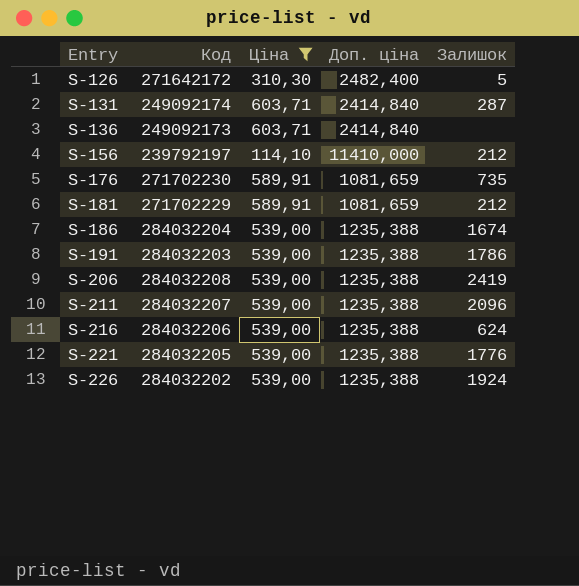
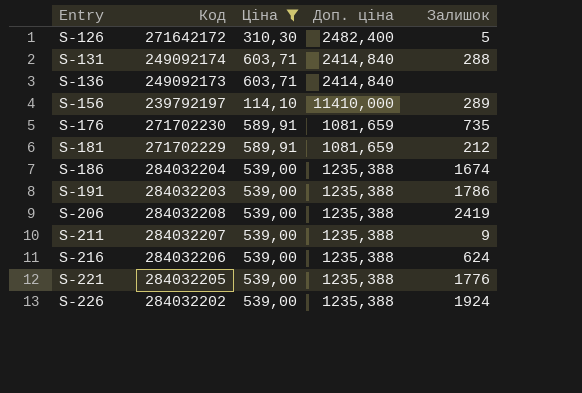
S-131 | Залишок: 287 -> 288
S-156 | Залишок: 212 -> 289
S-211 | Залишок: 2096 -> 9

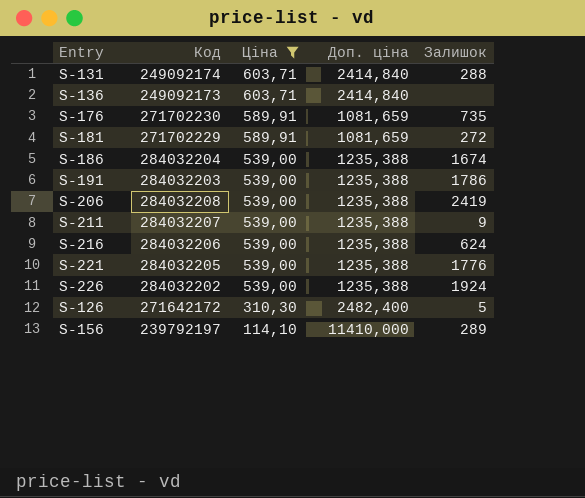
row order: Entry ascending -> Ціна descending
S-181 | Залишок: 212 -> 272

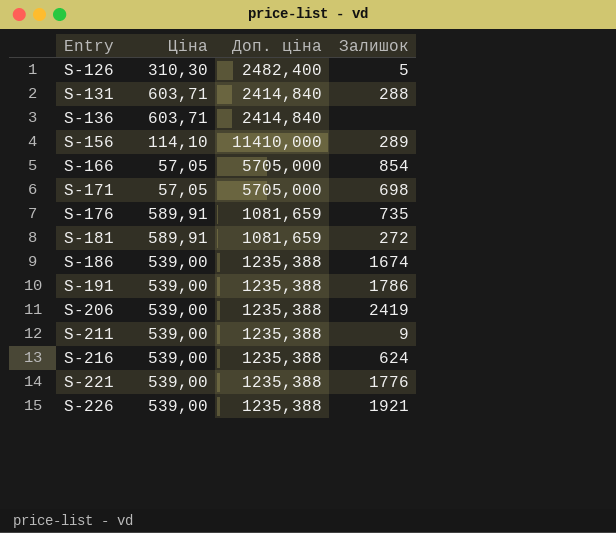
filter: Ціна != 57,05 -> none
row order: Ціна descending -> Entry ascending
column Код | position: 2 -> none
S-226 | Залишок: 1924 -> 1921

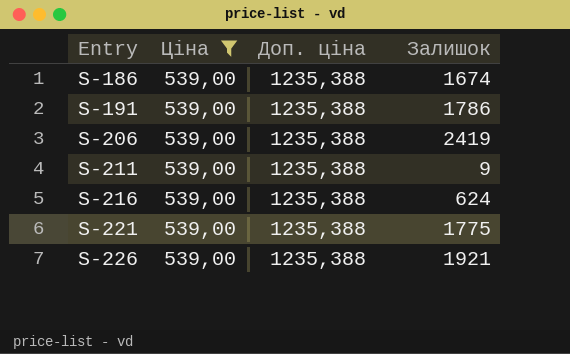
filter: none -> Ціна = 539,00
S-221 | Залишок: 1776 -> 1775

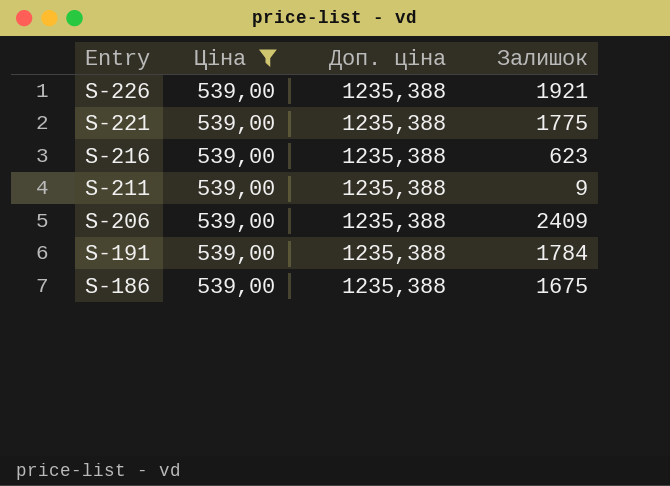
row order: Entry ascending -> Entry descending
S-216 | Залишок: 624 -> 623
S-206 | Залишок: 2419 -> 2409
S-191 | Залишок: 1786 -> 1784
S-186 | Залишок: 1674 -> 1675

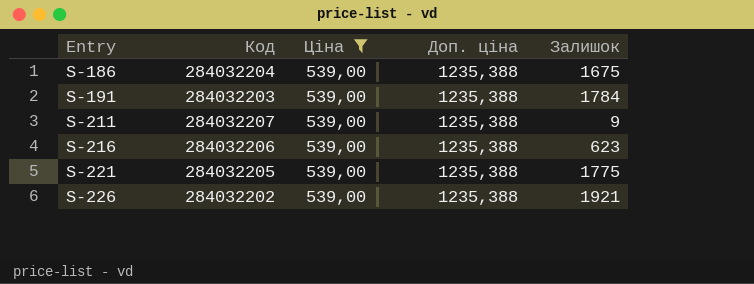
row order: Entry descending -> Entry ascending
column Код | position: none -> 2
row S-206: 539,00 | 1235,388 | 2409 -> none

